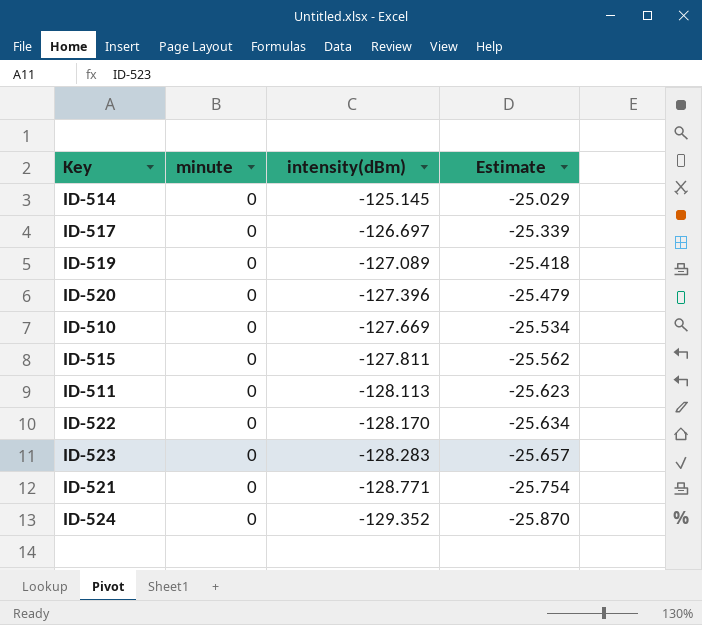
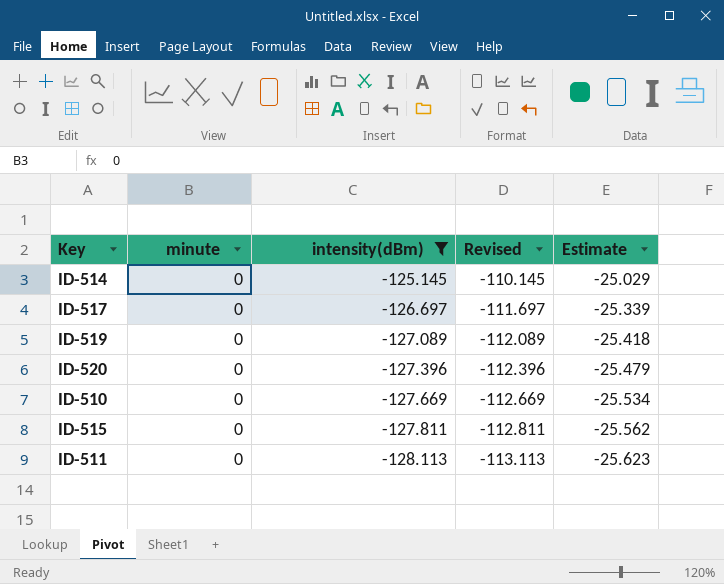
filter: none -> intensity(dBm) >= -128.113
column Revised | formula: none -> [intensity(dBm)] + 15

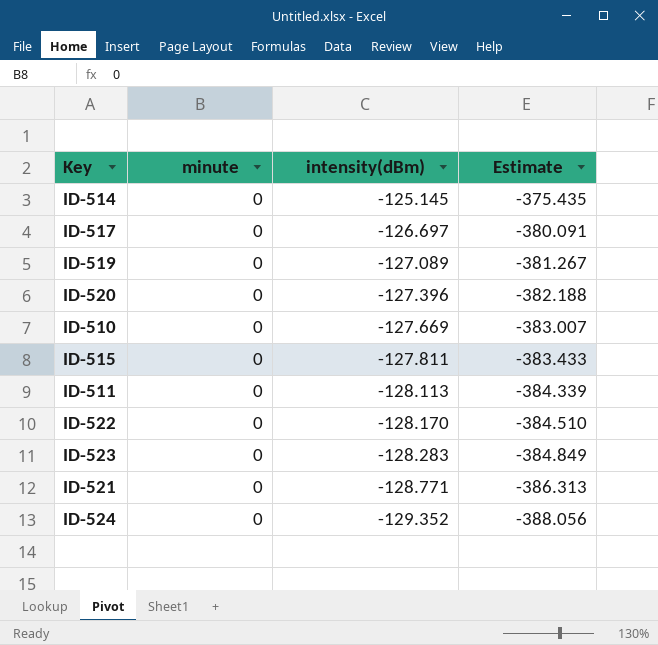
filter: intensity(dBm) >= -128.113 -> none
column Revised | formula: [intensity(dBm)] + 15 -> none
column Estimate | formula: [intensity(dBm)] * 0.2 -> [intensity(dBm)] * 3

